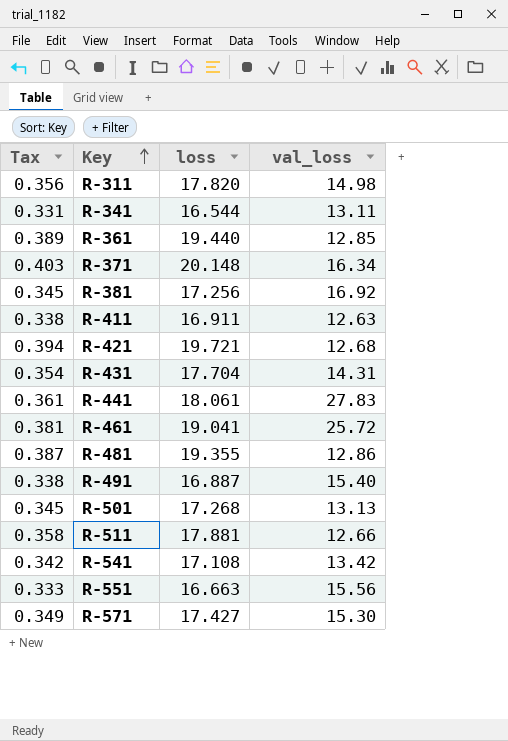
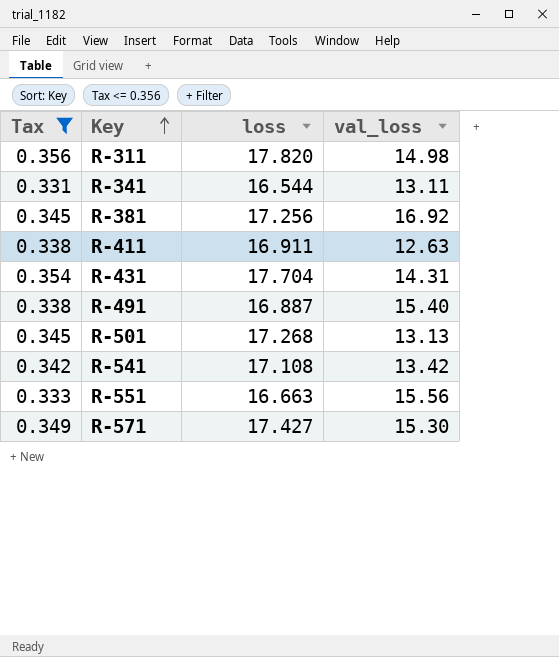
filter: none -> Tax <= 0.356

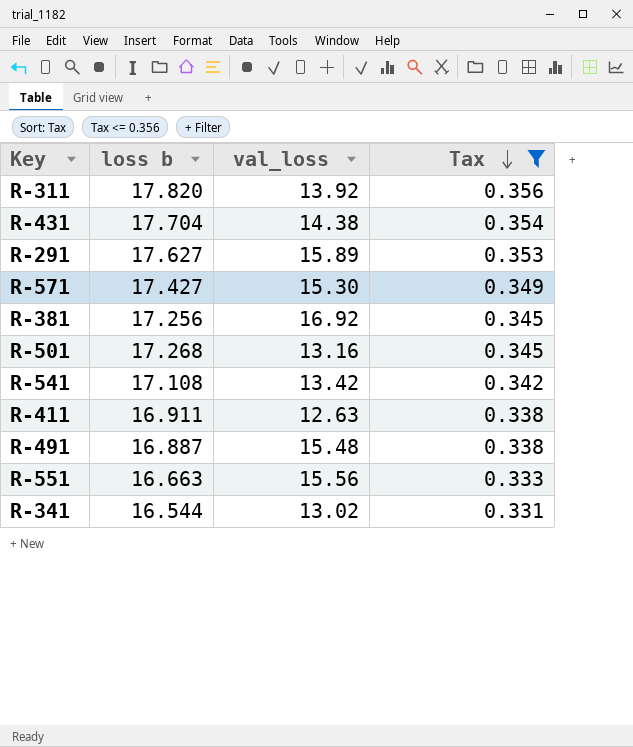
row order: Key ascending -> Tax descending
column name: loss -> loss b
column Tax | position: 1 -> 4
R-311 | val_loss: 14.98 -> 13.92
R-431 | val_loss: 14.31 -> 14.38
row R-291: none -> 17.627 | 15.89 | 0.353
R-501 | val_loss: 13.13 -> 13.16
R-491 | val_loss: 15.40 -> 15.48
R-341 | val_loss: 13.11 -> 13.02

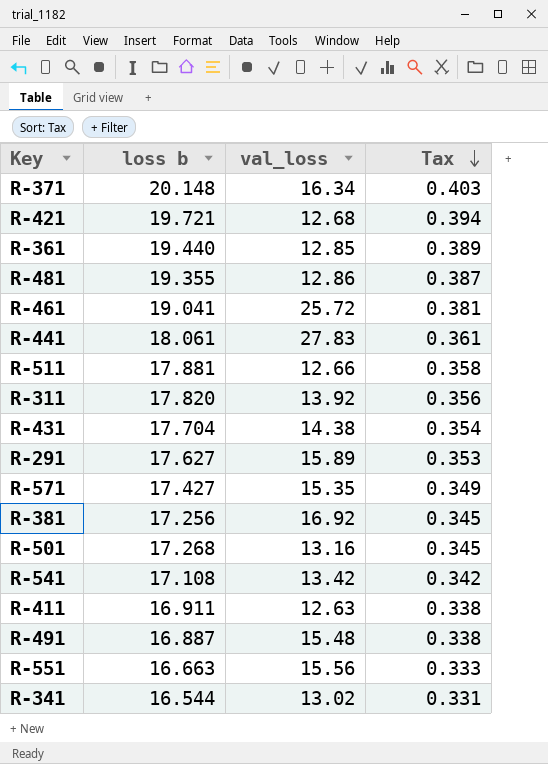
filter: Tax <= 0.356 -> none
R-571 | val_loss: 15.30 -> 15.35

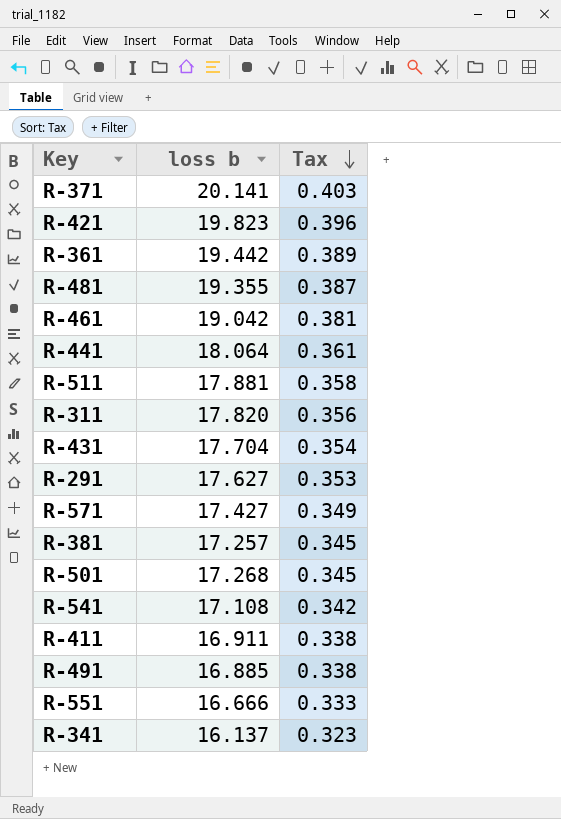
column val_loss | position: 3 -> none
R-371 | loss b: 20.148 -> 20.141
R-421 | loss b: 19.721 -> 19.823
R-421 | Tax: 0.394 -> 0.396
R-361 | loss b: 19.440 -> 19.442
R-461 | loss b: 19.041 -> 19.042
R-441 | loss b: 18.061 -> 18.064
R-381 | loss b: 17.256 -> 17.257
R-491 | loss b: 16.887 -> 16.885
R-551 | loss b: 16.663 -> 16.666
R-341 | loss b: 16.544 -> 16.137
R-341 | Tax: 0.331 -> 0.323

